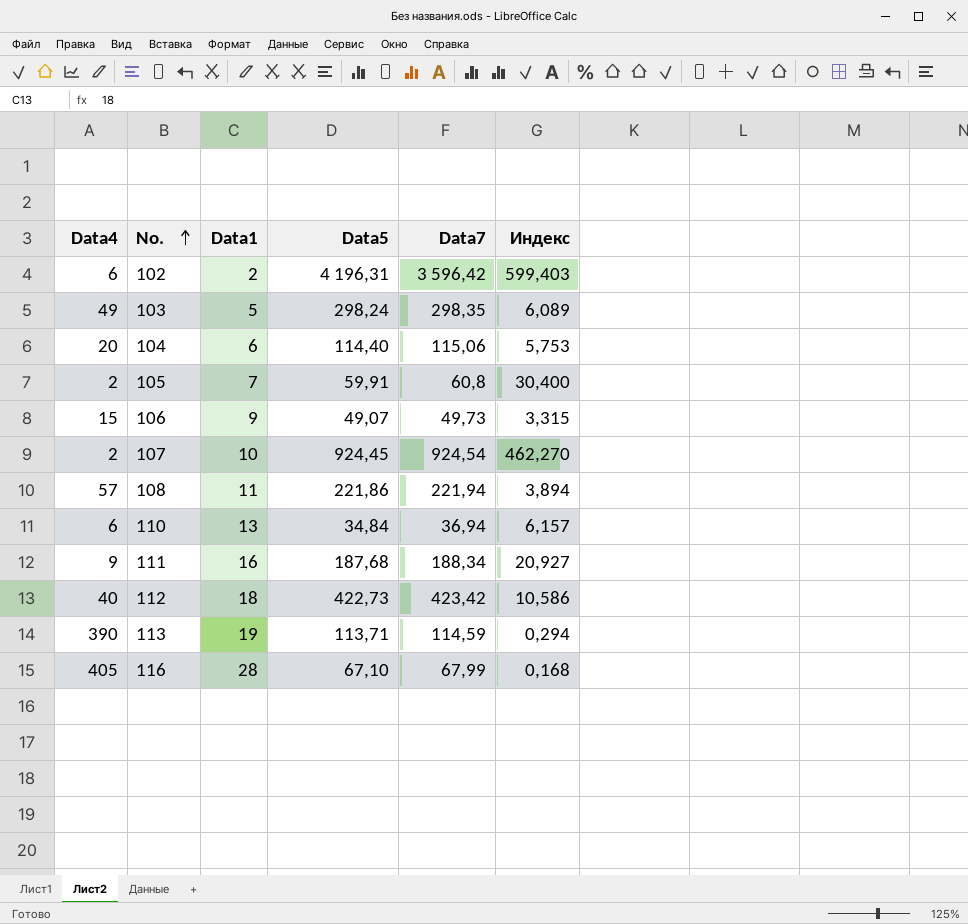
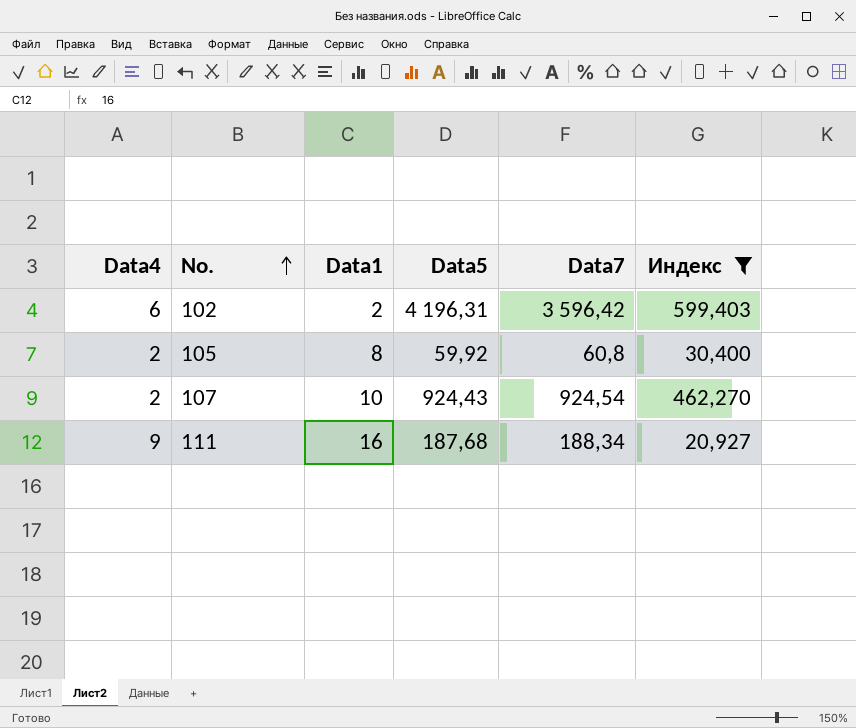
filter: none -> Индекс >= 20,927
105 | Data1: 7 -> 8
105 | Data5: 59,91 -> 59,92
107 | Data5: 924,45 -> 924,43

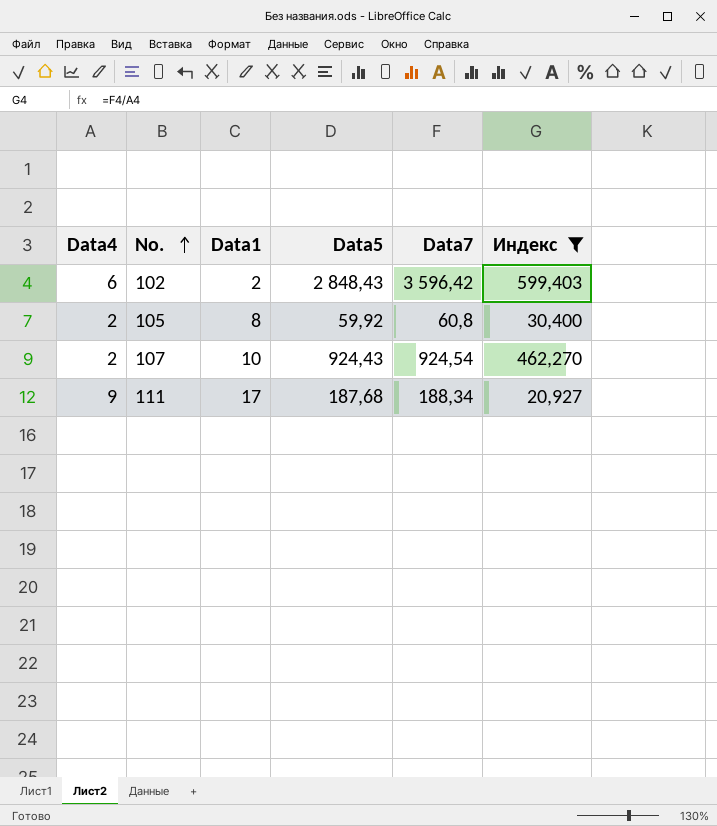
102 | Data5: 4 196,31 -> 2 848,43
111 | Data1: 16 -> 17

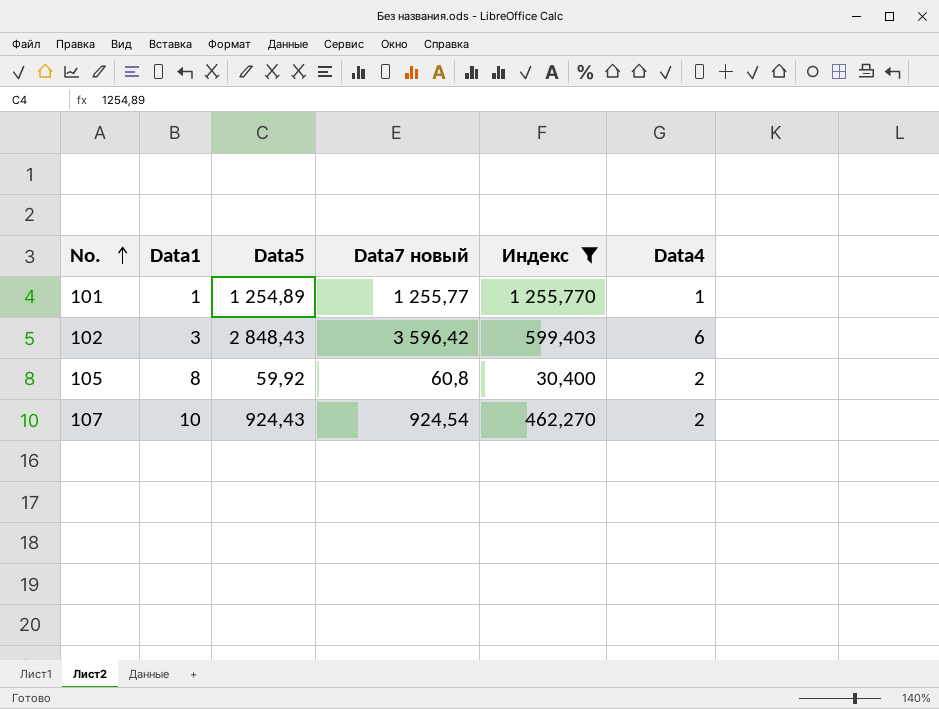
column name: Data7 -> Data7 новый
column Data4 | position: 1 -> 6
row 111: 9 | 17 | 187,68 | 188,34 | 20,927 -> none
row 101: none -> 1 | 1 254,89 | 1 255,77 | 1 255,770 | 1
102 | Data1: 2 -> 3

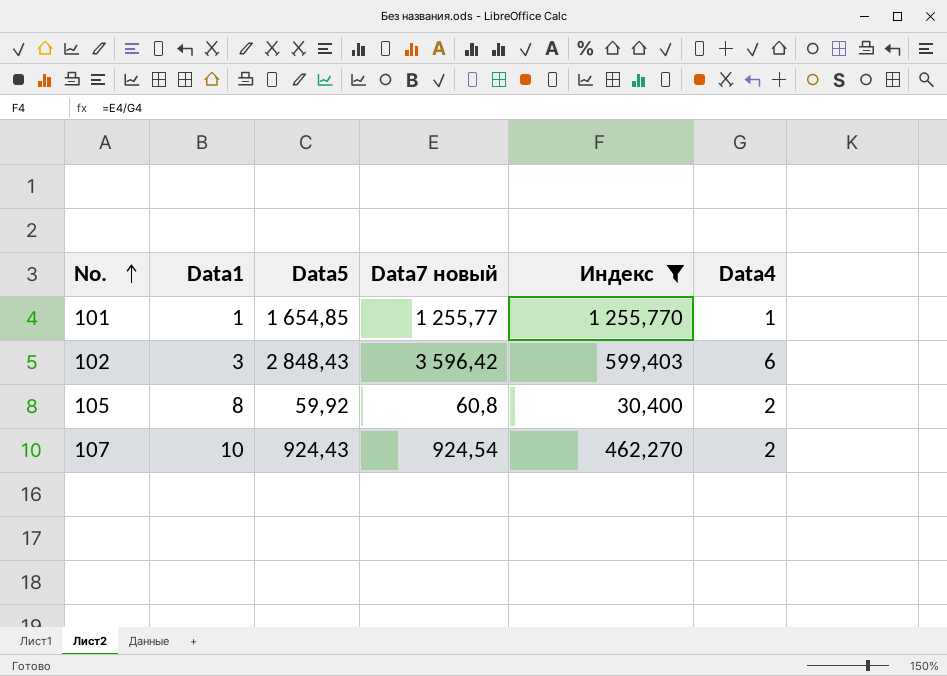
101 | Data5: 1 254,89 -> 1 654,85

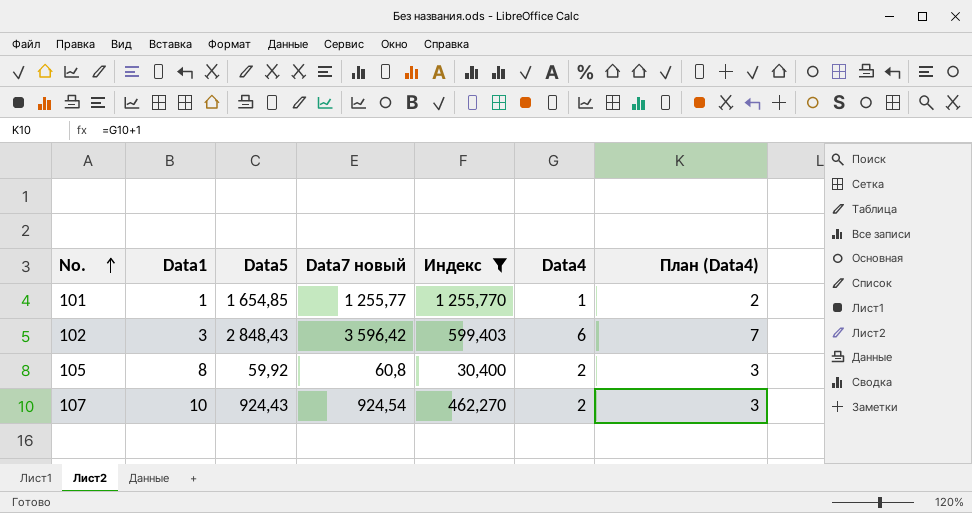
column План (Data4) | formula: none -> [Data4] + 1

